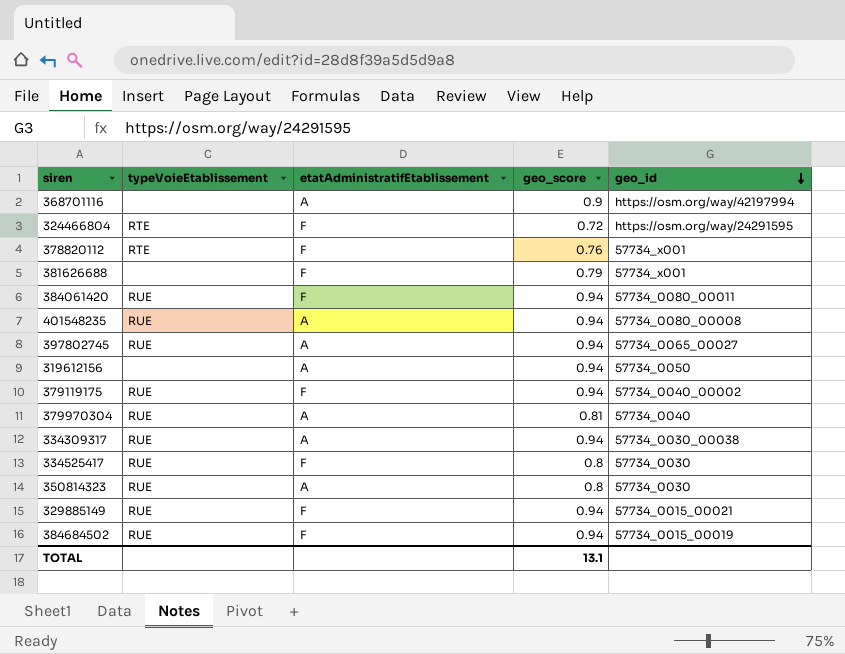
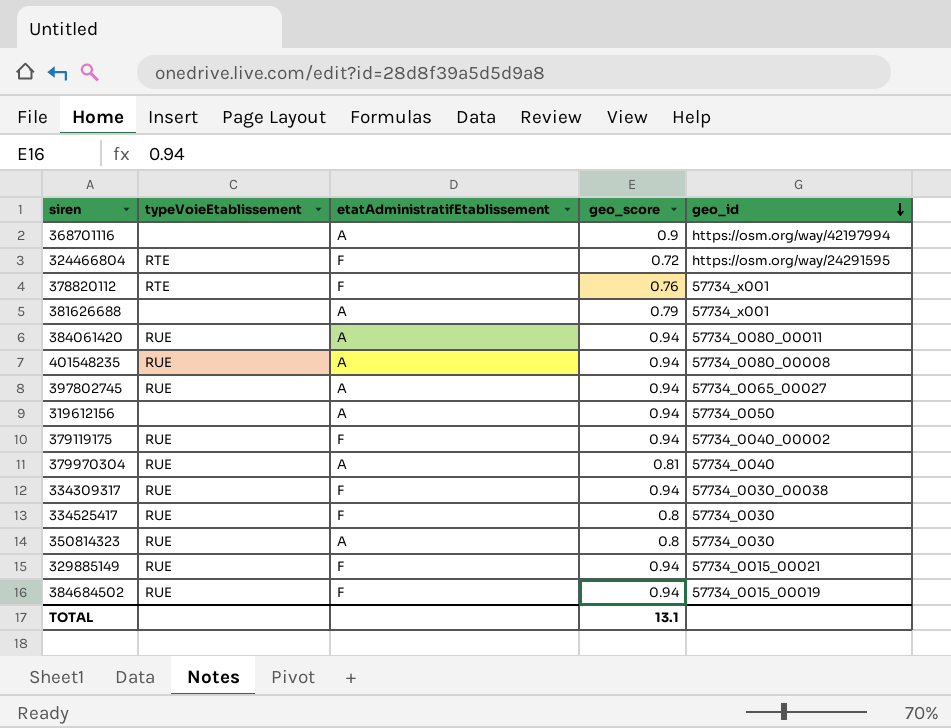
381626688 | etatAdministratifEtablissement: F -> A
384061420 | etatAdministratifEtablissement: F -> A
334309317 | etatAdministratifEtablissement: A -> F

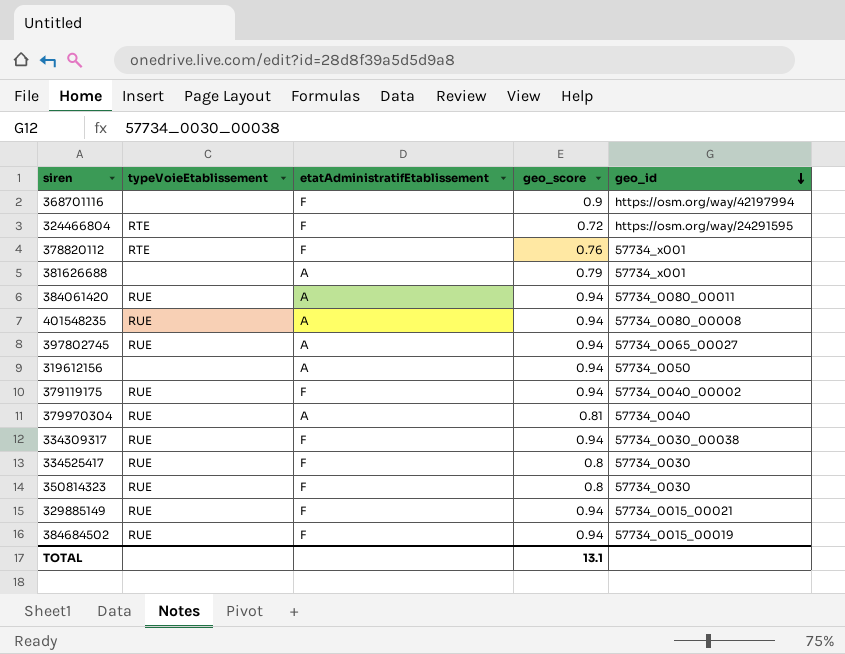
368701116 | etatAdministratifEtablissement: A -> F
350814323 | etatAdministratifEtablissement: A -> F

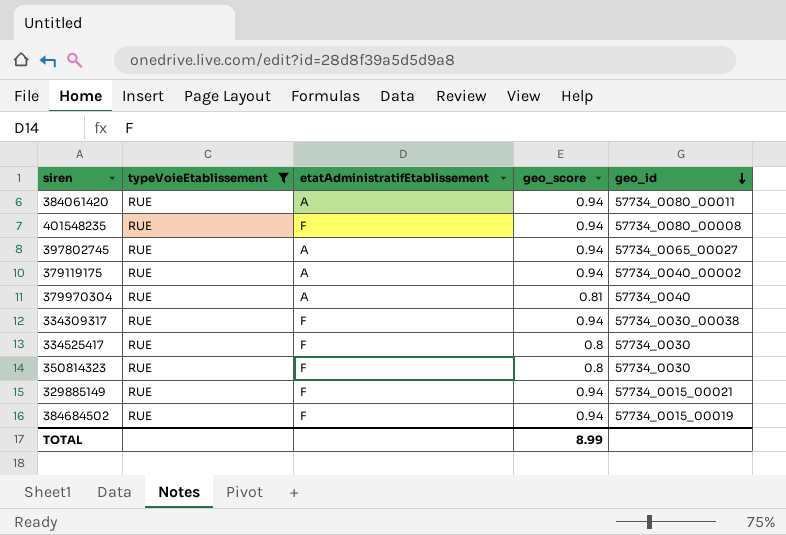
filter: none -> typeVoieEtablissement = RUE
401548235 | etatAdministratifEtablissement: A -> F
379119175 | etatAdministratifEtablissement: F -> A
TOTAL | geo_score: 13.1 -> 8.99

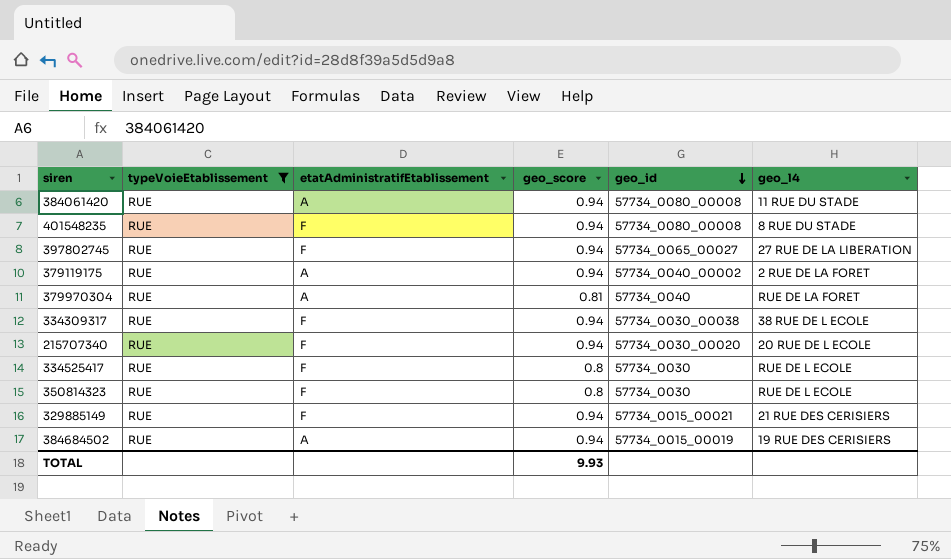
column geo_l4 | position: none -> 6
384061420 | geo_id: 57734_0080_00011 -> 57734_0080_00008
397802745 | etatAdministratifEtablissement: A -> F
row 215707340: none -> RUE | F | 0.94 | 57734_0030_00020 | 20 RUE DE L ECOLE
384684502 | etatAdministratifEtablissement: F -> A
TOTAL | geo_score: 8.99 -> 9.93

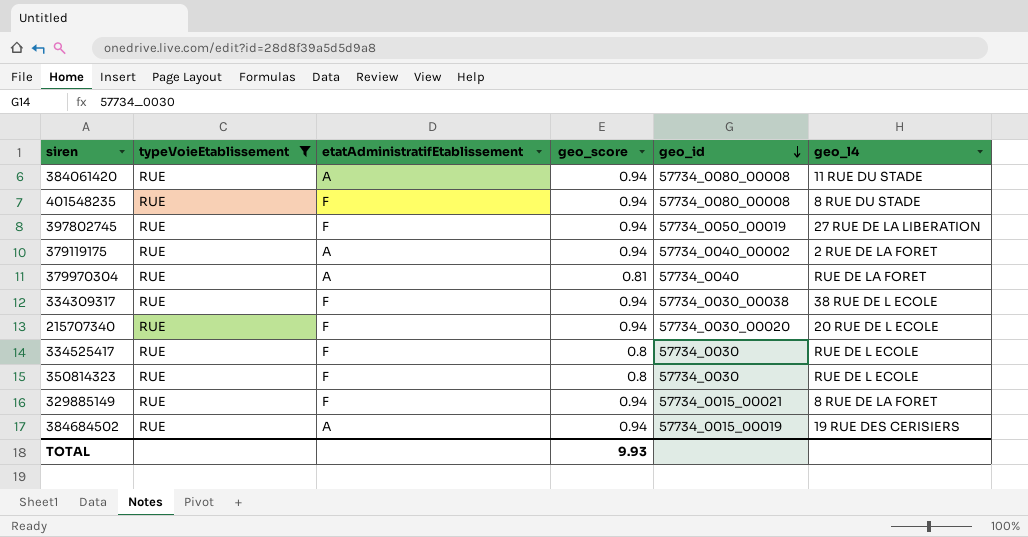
397802745 | geo_id: 57734_0065_00027 -> 57734_0050_00019
329885149 | geo_l4: 21 RUE DES CERISIERS -> 8 RUE DE LA FORET

